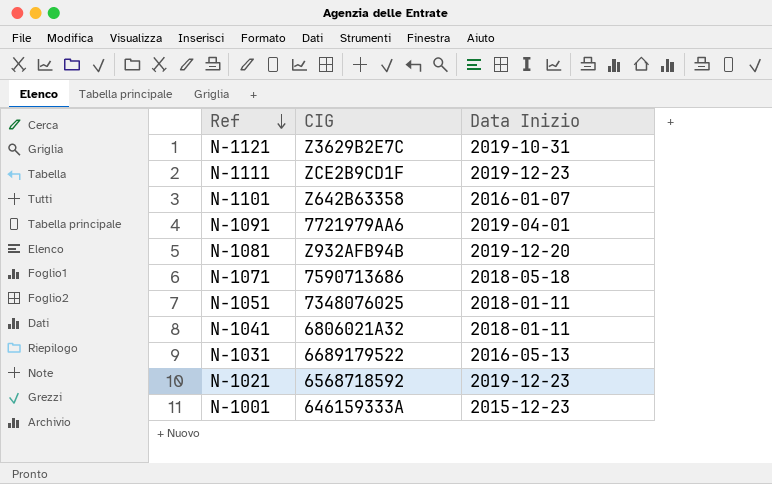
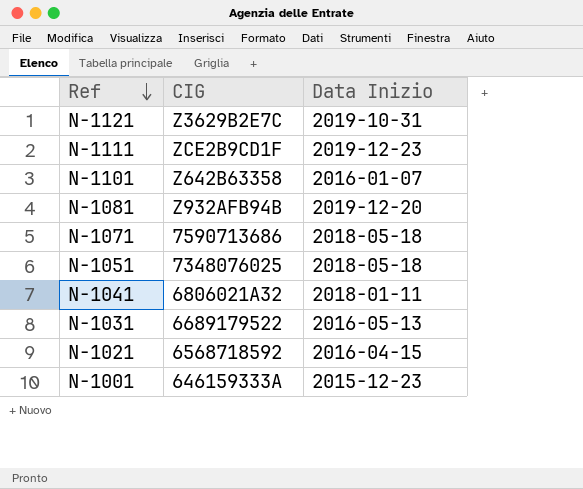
row N-1091: 7721979AA6 | 2019-04-01 -> none
N-1051 | Data Inizio: 2018-01-11 -> 2018-05-18
N-1021 | Data Inizio: 2019-12-23 -> 2016-04-15

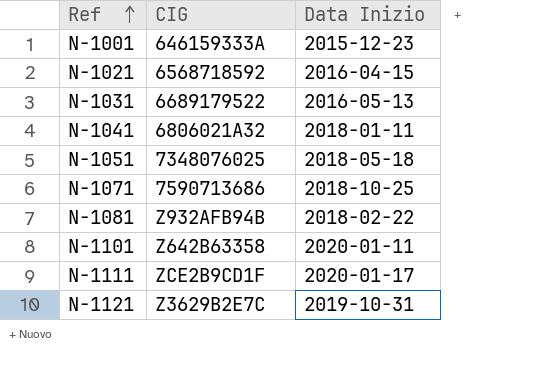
row order: Ref descending -> Ref ascending
N-1071 | Data Inizio: 2018-05-18 -> 2018-10-25
N-1081 | Data Inizio: 2019-12-20 -> 2018-02-22
N-1101 | Data Inizio: 2016-01-07 -> 2020-01-11
N-1111 | Data Inizio: 2019-12-23 -> 2020-01-17

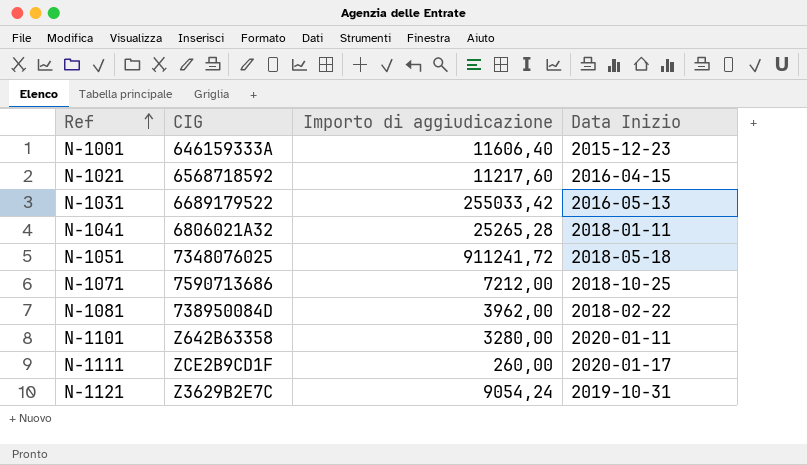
column Importo di aggiudicazione | position: none -> 3
N-1081 | CIG: Z932AFB94B -> 738950084D

